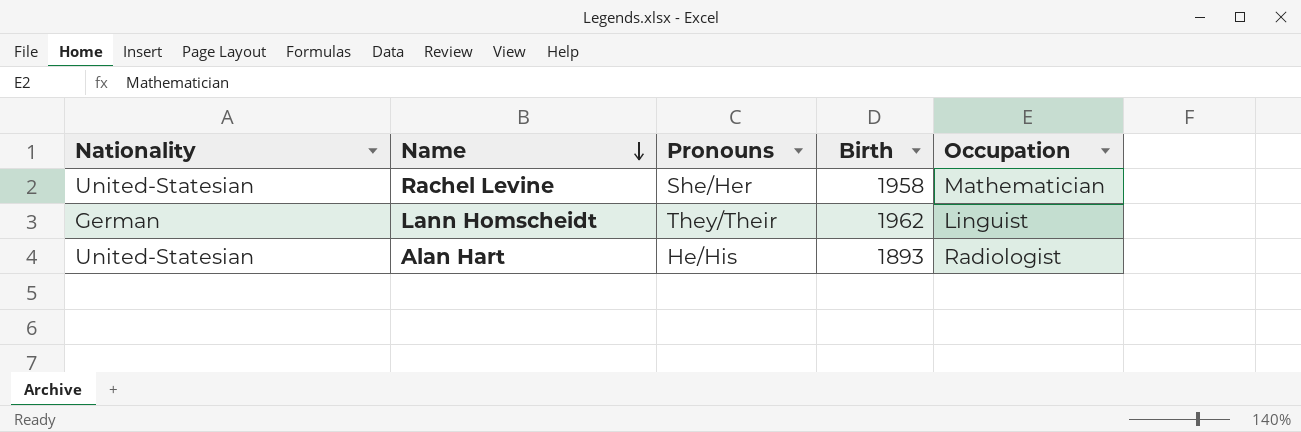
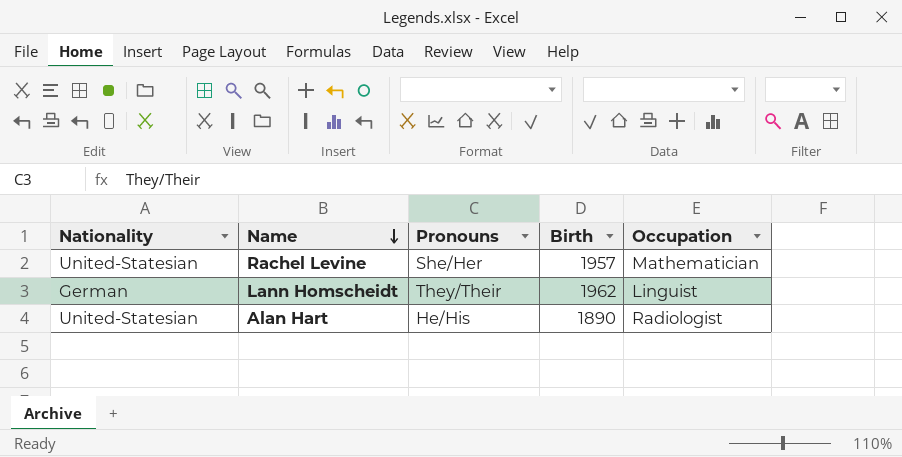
Rachel Levine | Birth: 1958 -> 1957
Alan Hart | Birth: 1893 -> 1890

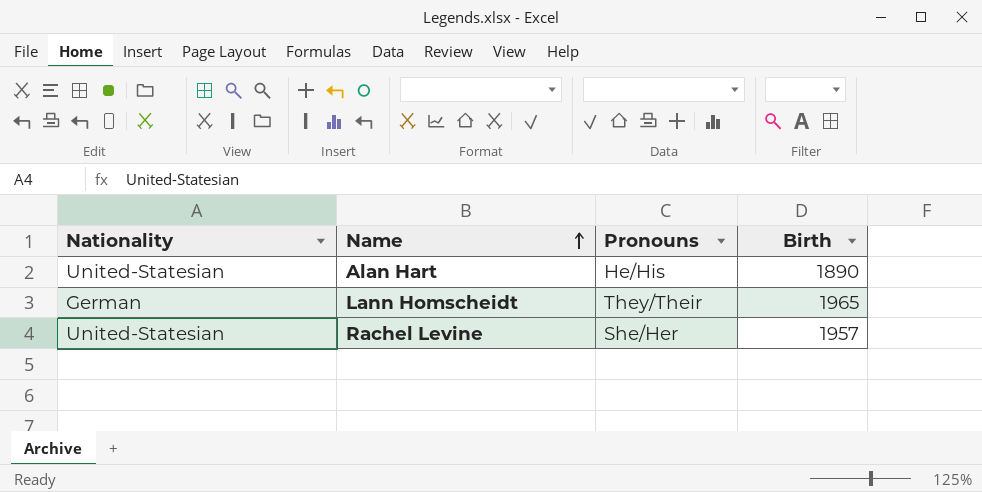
row order: Name descending -> Name ascending
column Occupation | position: 5 -> none
Lann Homscheidt | Birth: 1962 -> 1965

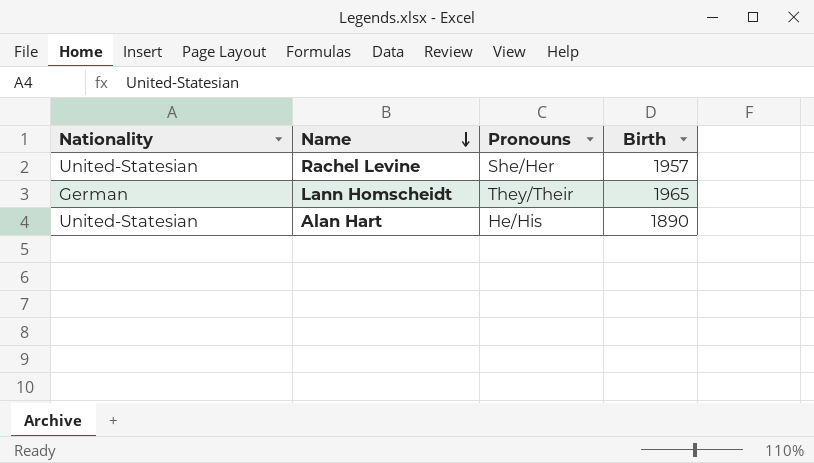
row order: Name ascending -> Name descending

